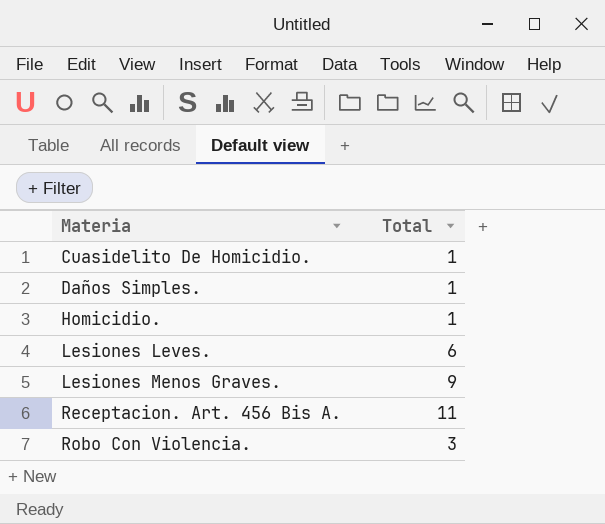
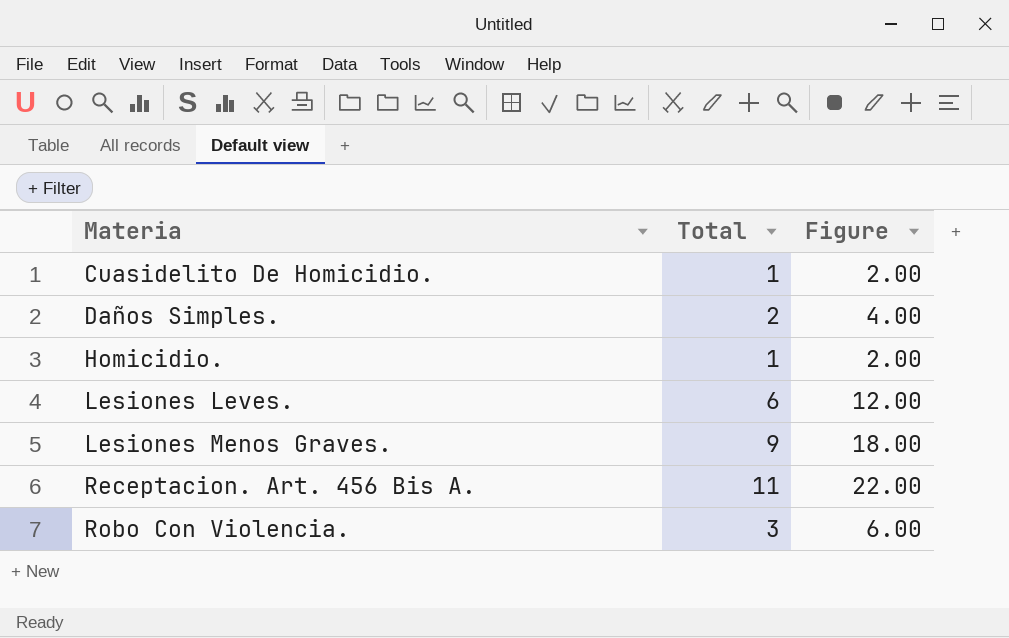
column Figure | formula: none -> [Total] * 2
Daños Simples. | Total: 1 -> 2

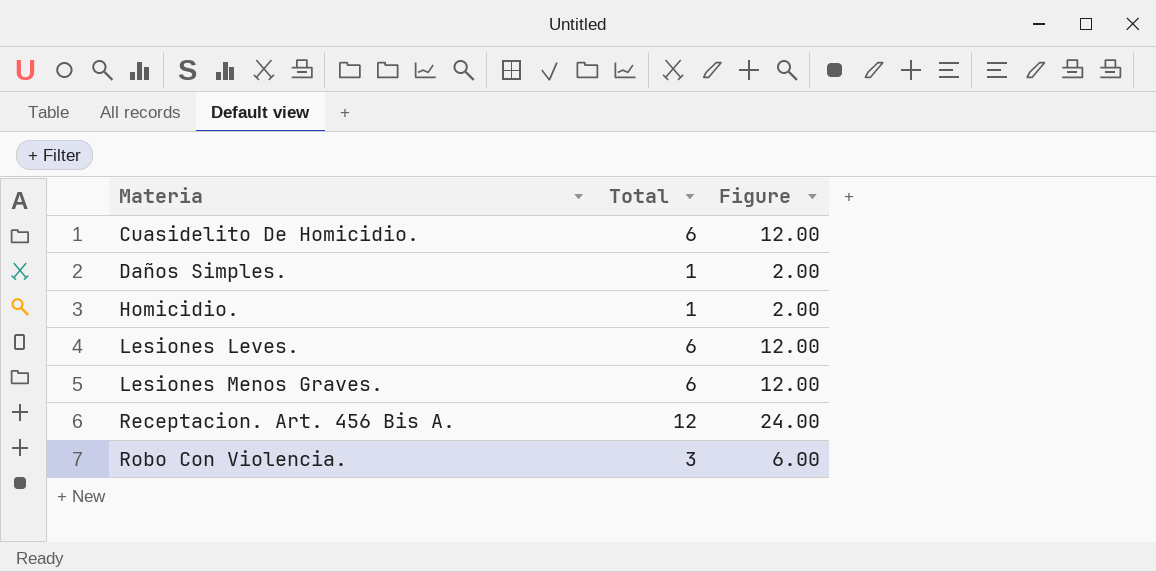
Cuasidelito De Homicidio. | Total: 1 -> 6
Cuasidelito De Homicidio. | Figure: 2.00 -> 12.00
Daños Simples. | Total: 2 -> 1
Daños Simples. | Figure: 4.00 -> 2.00
Lesiones Menos Graves. | Total: 9 -> 6
Lesiones Menos Graves. | Figure: 18.00 -> 12.00
Receptacion. Art. 456 Bis A. | Total: 11 -> 12
Receptacion. Art. 456 Bis A. | Figure: 22.00 -> 24.00

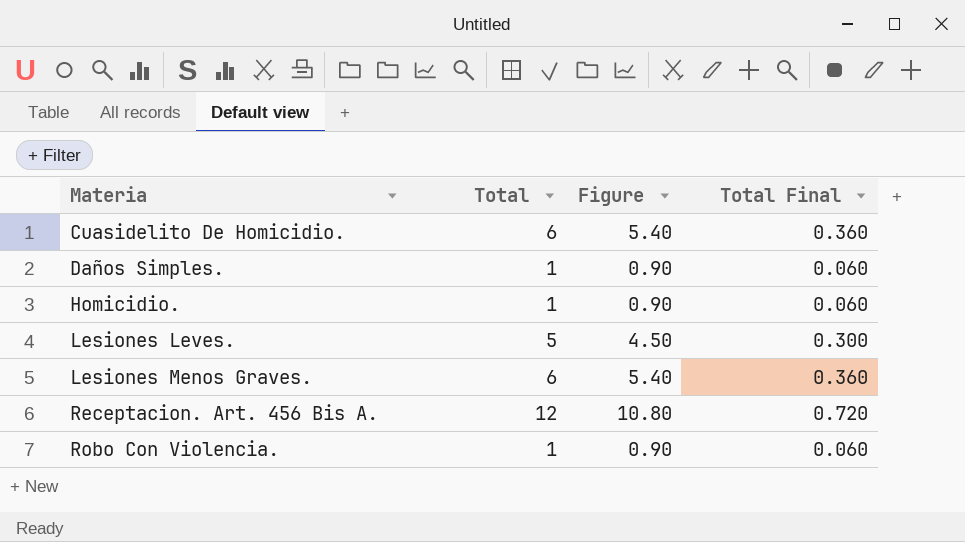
column Figure | formula: [Total] * 2 -> [Total] * 0.9
column Total Final | formula: none -> [Total] * 0.06
Lesiones Leves. | Total: 6 -> 5
Robo Con Violencia. | Total: 3 -> 1

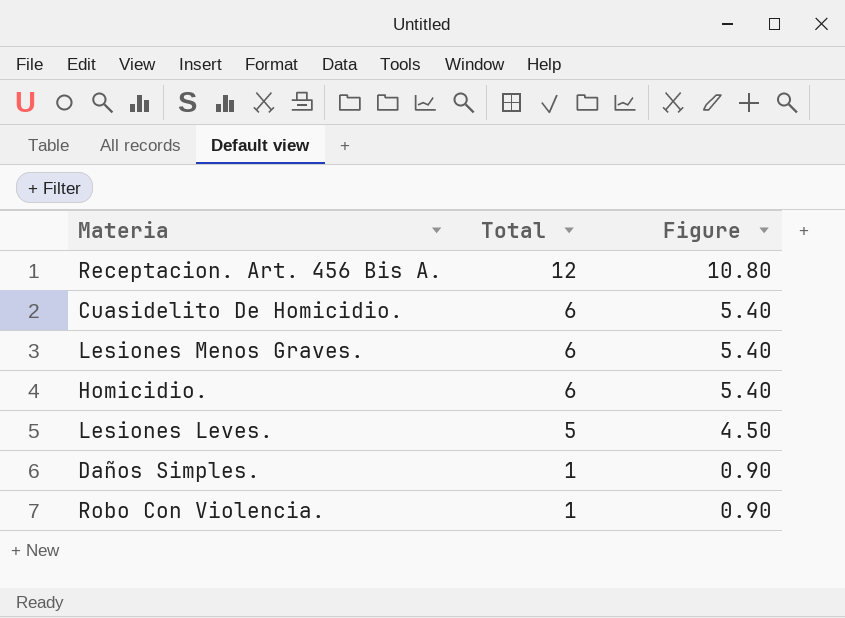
row order: Materia ascending -> Total descending
column Total Final | formula: [Total] * 0.06 -> none
Homicidio. | Total: 1 -> 6
Homicidio. | Figure: 0.90 -> 5.40

